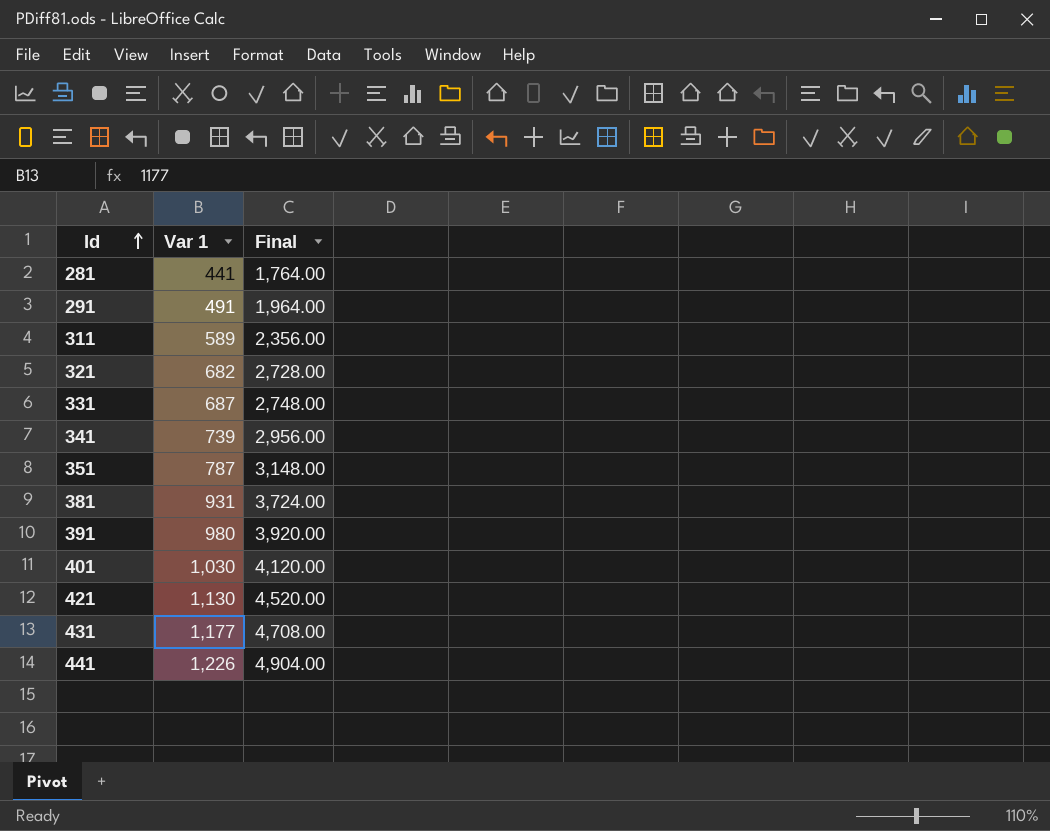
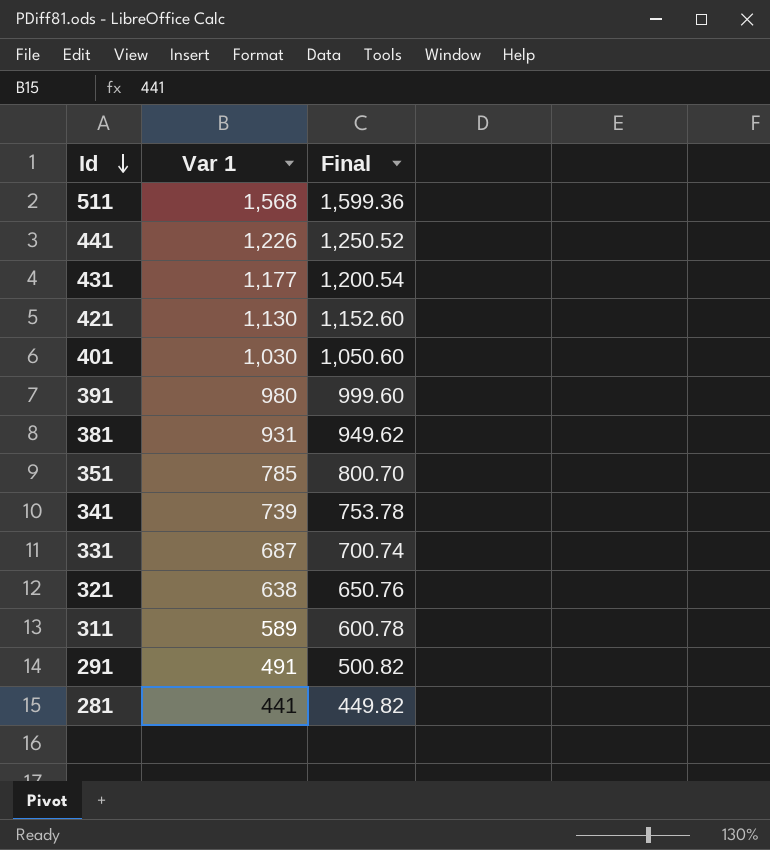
row order: Id ascending -> Id descending
column Final | formula: [Var 1] * 4 -> [Var 1] * 1.02
row 511: none -> 1,568 | 1,599.36
351 | Var 1: 787 -> 785
321 | Var 1: 682 -> 638

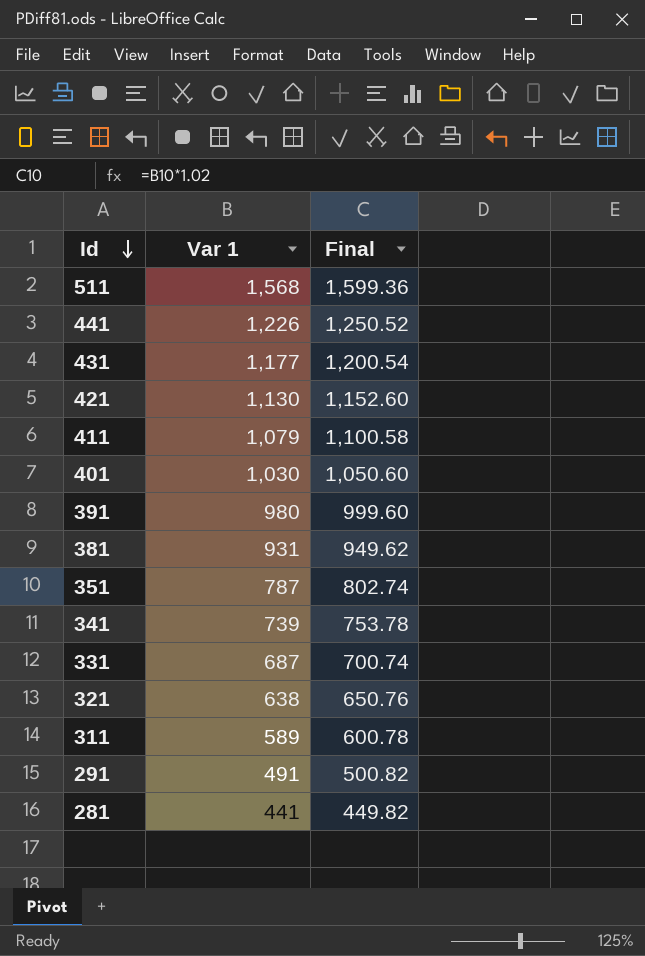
row 411: none -> 1,079 | 1,100.58
351 | Var 1: 785 -> 787
351 | Final: 800.70 -> 802.74

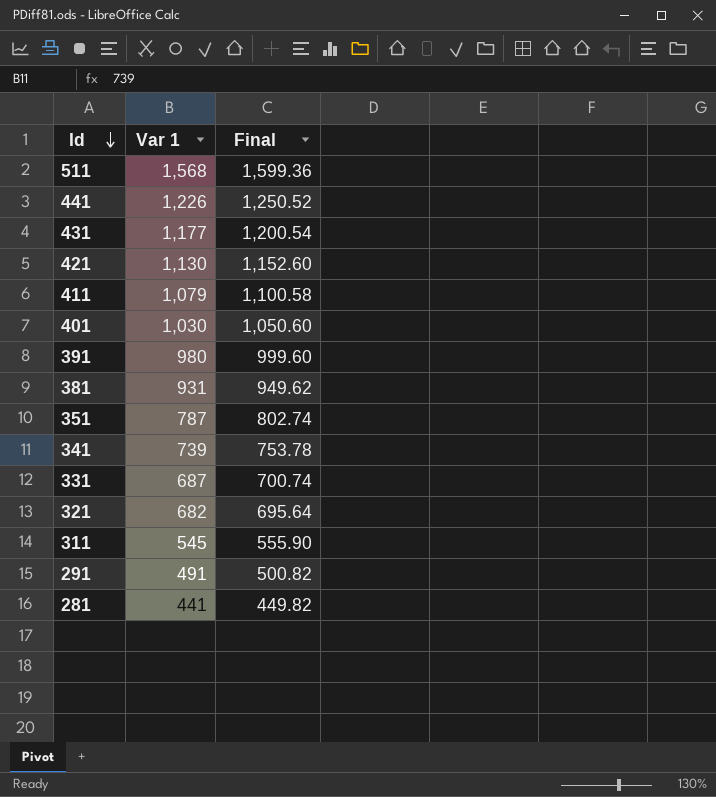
321 | Var 1: 638 -> 682
321 | Final: 650.76 -> 695.64
311 | Var 1: 589 -> 545
311 | Final: 600.78 -> 555.90

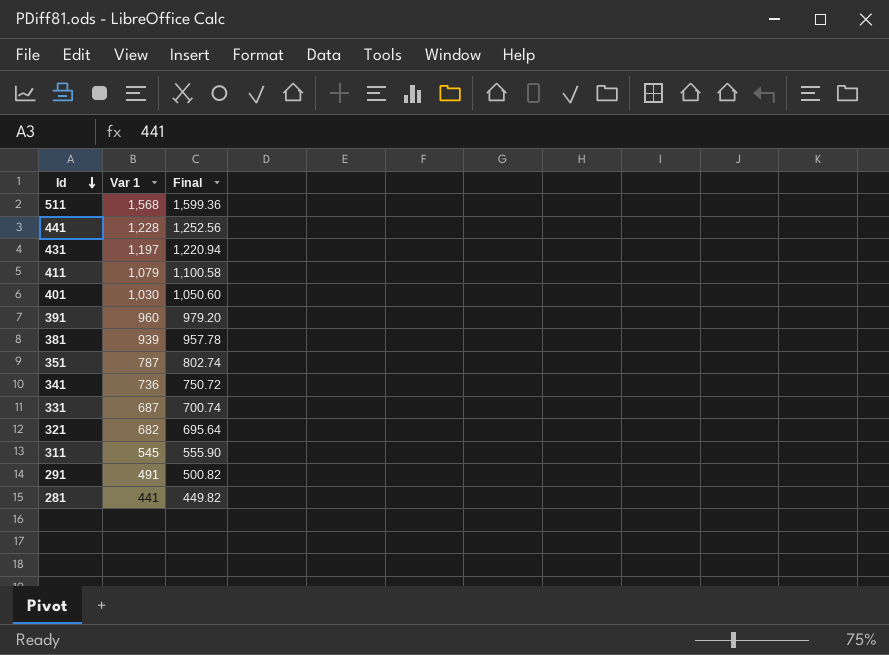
row 421: 1,130 | 1,152.60 -> none
441 | Var 1: 1,226 -> 1,228
441 | Final: 1,250.52 -> 1,252.56
431 | Var 1: 1,177 -> 1,197
431 | Final: 1,200.54 -> 1,220.94
391 | Var 1: 980 -> 960
391 | Final: 999.60 -> 979.20
381 | Var 1: 931 -> 939
381 | Final: 949.62 -> 957.78
341 | Var 1: 739 -> 736
341 | Final: 753.78 -> 750.72

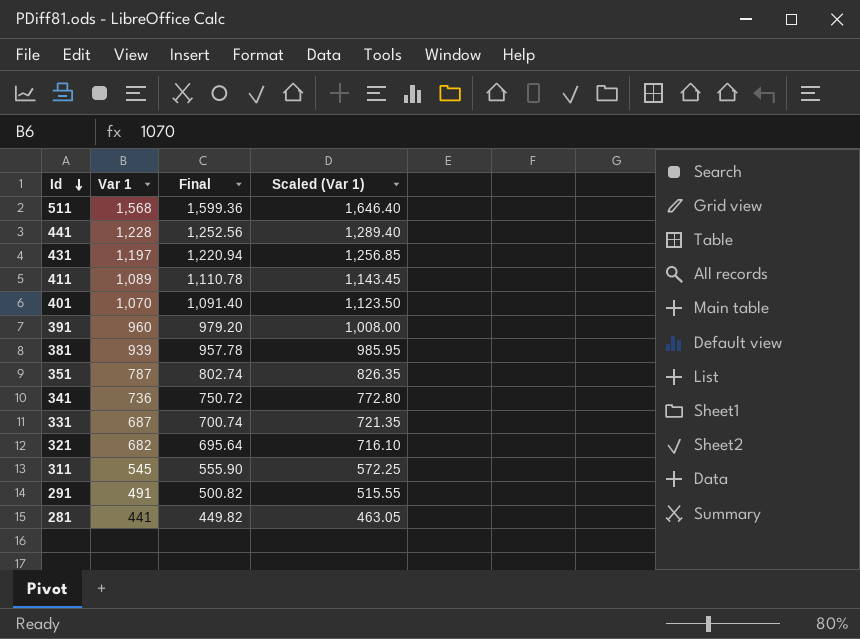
column Scaled (Var 1) | formula: none -> [Var 1] * 1.05
411 | Var 1: 1,079 -> 1,089
411 | Final: 1,100.58 -> 1,110.78
401 | Var 1: 1,030 -> 1,070
401 | Final: 1,050.60 -> 1,091.40

